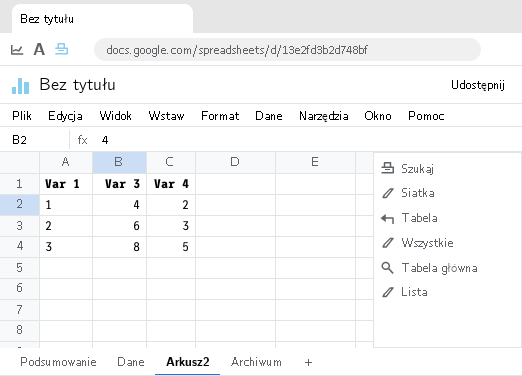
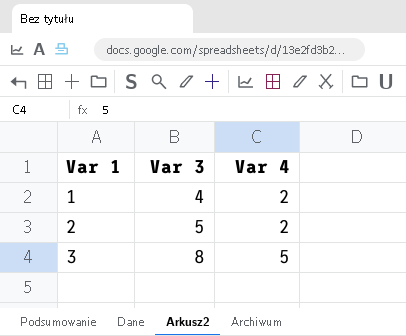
2 | Var 3: 6 -> 5
2 | Var 4: 3 -> 2

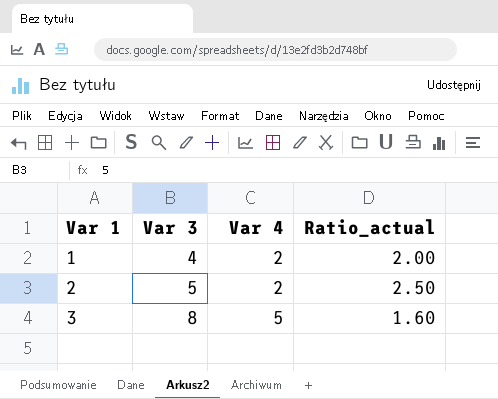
column Ratio_actual | formula: none -> [Var 3] / [Var 4]

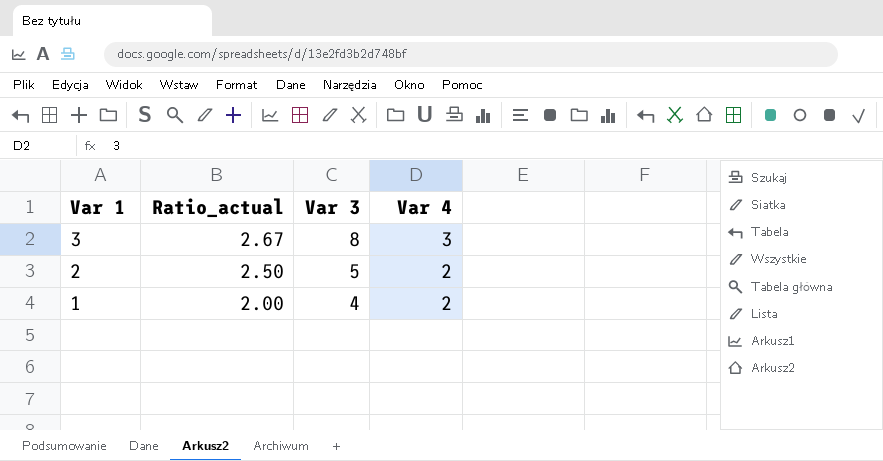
row order: Var 1 ascending -> Var 1 descending
column Ratio_actual | position: 4 -> 2
3 | Ratio_actual: 1.60 -> 2.67
3 | Var 4: 5 -> 3

